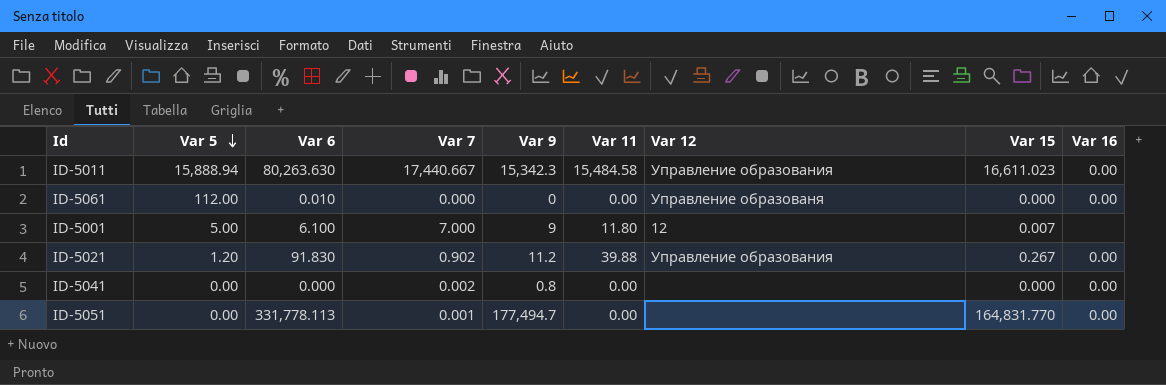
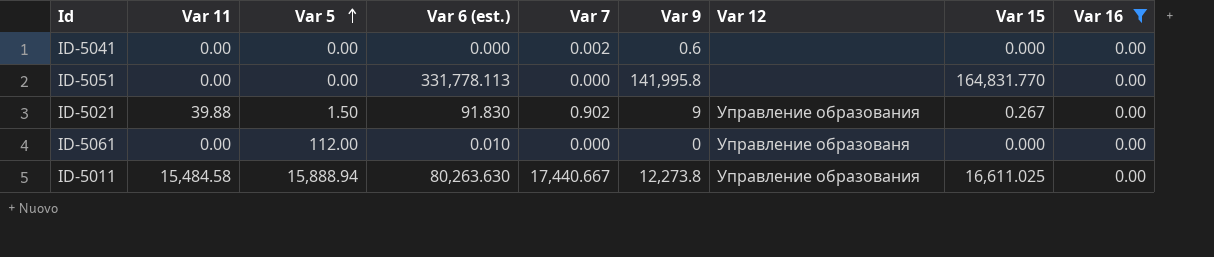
filter: none -> Var 16 = 0.00
row order: Var 5 descending -> Var 5 ascending
column Var 11 | position: 6 -> 2
column name: Var 6 -> Var 6 (est.)
ID-5041 | Var 9: 0.8 -> 0.6
ID-5051 | Var 7: 0.001 -> 0.000
ID-5051 | Var 9: 177,494.7 -> 141,995.8
ID-5021 | Var 5: 1.20 -> 1.50
ID-5021 | Var 9: 11.2 -> 9
ID-5011 | Var 9: 15,342.3 -> 12,273.8
ID-5011 | Var 15: 16,611.023 -> 16,611.025

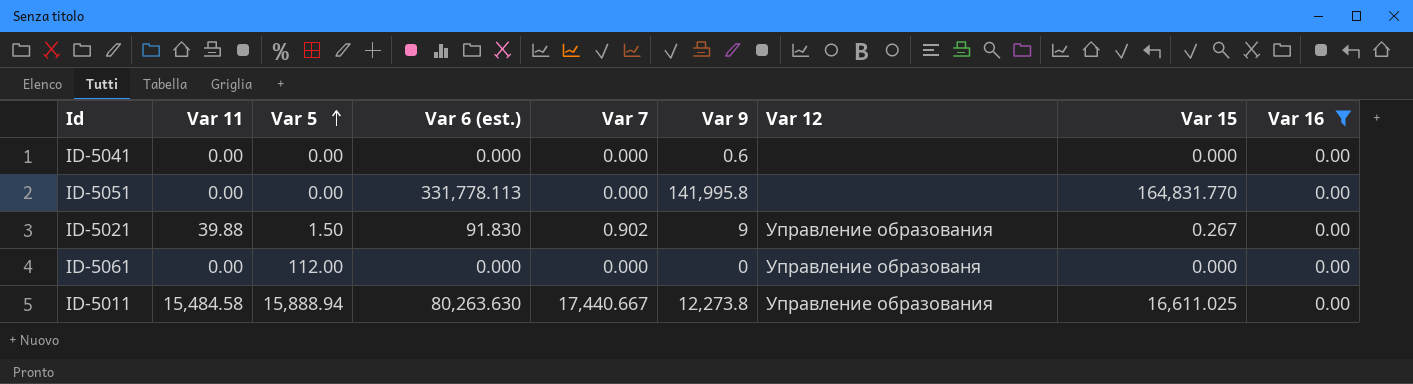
ID-5041 | Var 7: 0.002 -> 0.000
ID-5061 | Var 6 (est.): 0.010 -> 0.000

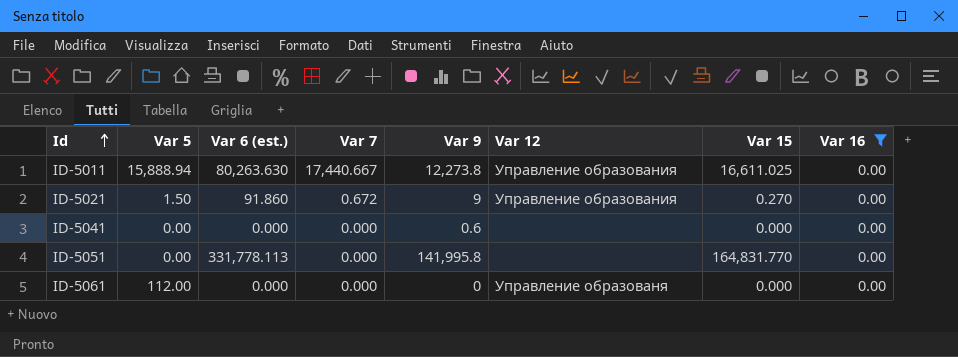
row order: Var 5 ascending -> Id ascending
column Var 11 | position: 2 -> none
ID-5021 | Var 6 (est.): 91.830 -> 91.860
ID-5021 | Var 7: 0.902 -> 0.672
ID-5021 | Var 15: 0.267 -> 0.270

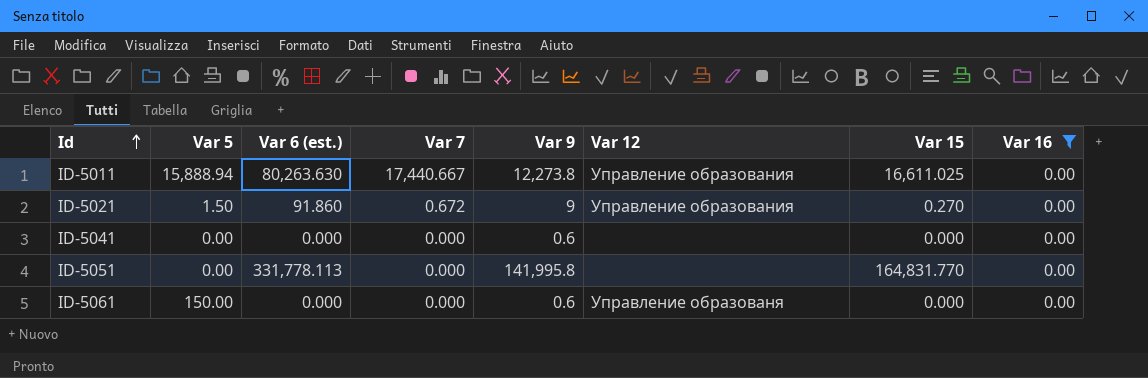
ID-5061 | Var 5: 112.00 -> 150.00
ID-5061 | Var 9: 0 -> 0.6

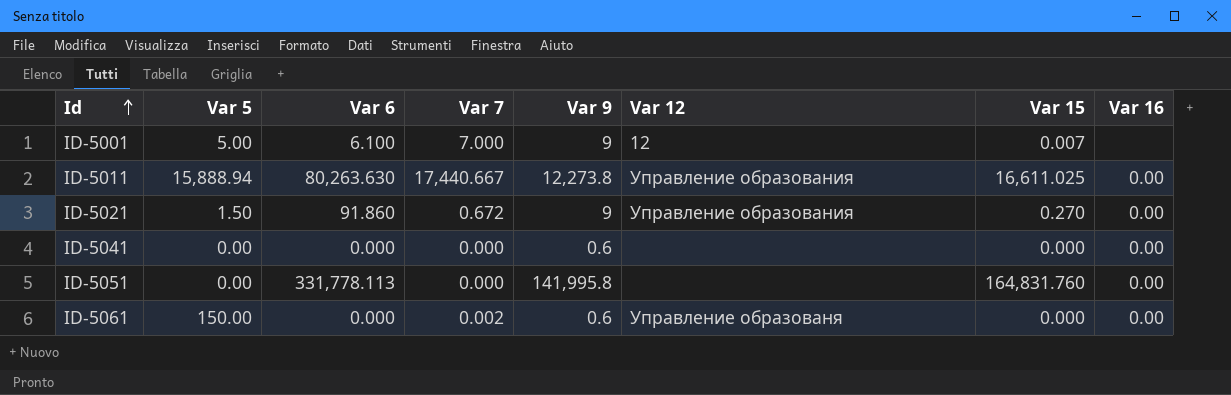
filter: Var 16 = 0.00 -> none
column name: Var 6 (est.) -> Var 6
ID-5051 | Var 15: 164,831.770 -> 164,831.760
ID-5061 | Var 7: 0.000 -> 0.002

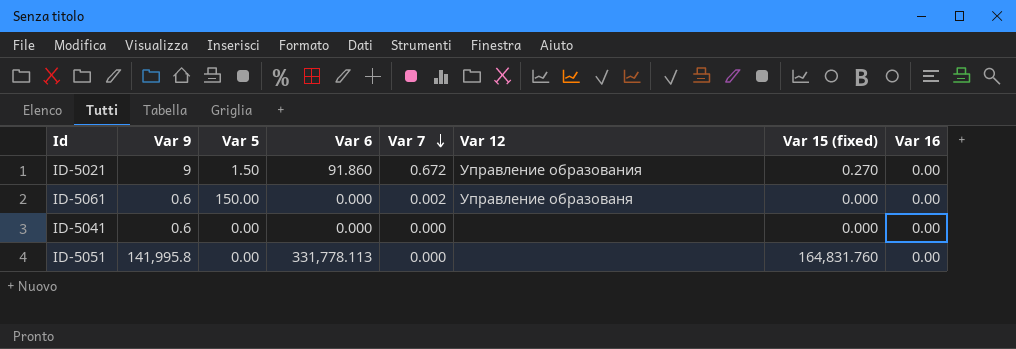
row order: Id ascending -> Var 7 descending
column Var 9 | position: 5 -> 2
column name: Var 15 -> Var 15 (fixed)
row ID-5001: 5.00 | 6.100 | 7.000 | 9 | 12 | 0.007 | none -> none
row ID-5011: 15,888.94 | 80,263.630 | 17,440.667 | 12,273.8 | Управление образования | 16,611.025 | 0.00 -> none

